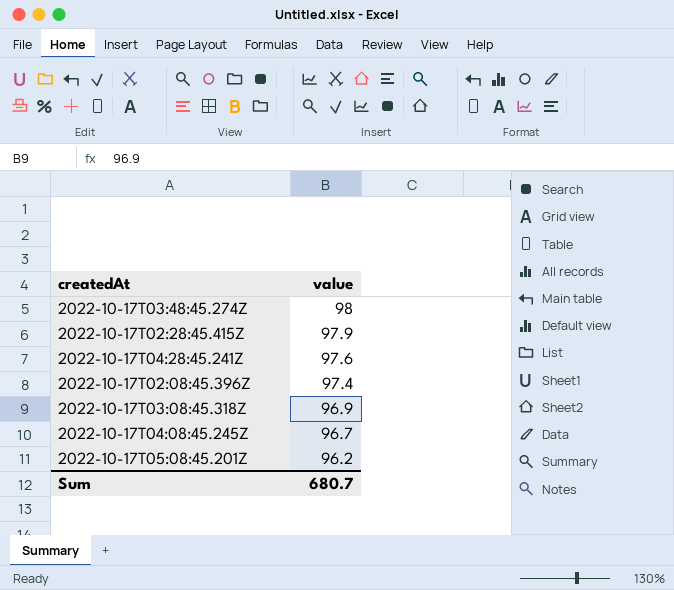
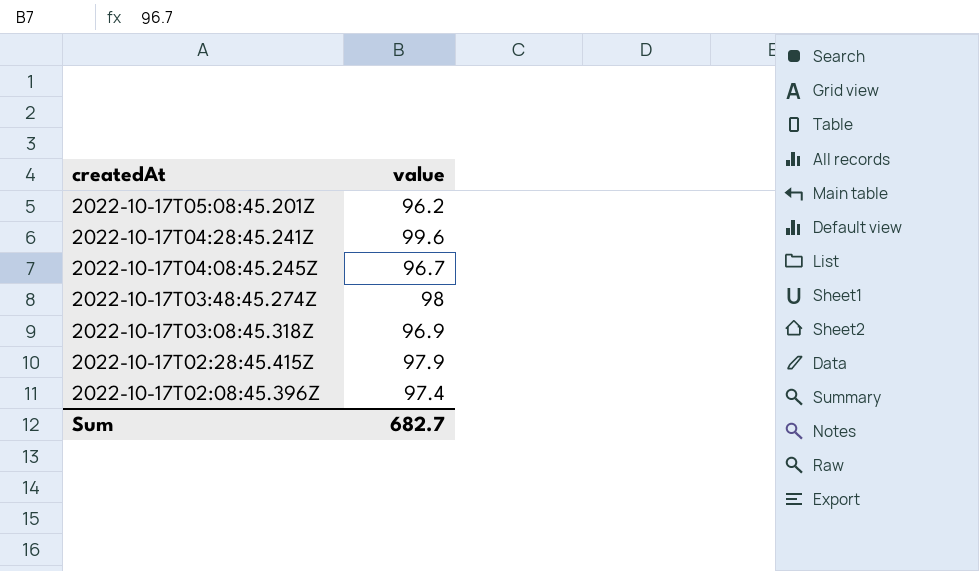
row order: value descending -> createdAt descending
2022-10-17T04:28:45.241Z | value: 97.6 -> 99.6
Sum | value: 680.7 -> 682.7

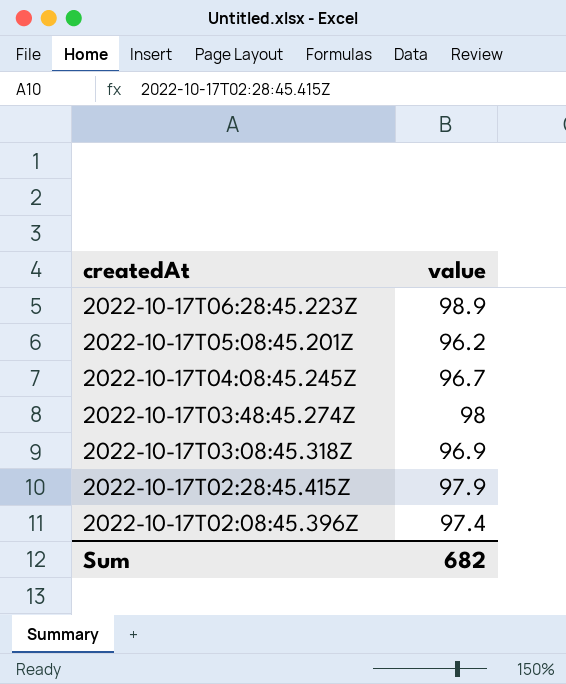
row 2022-10-17T04:28:45.241Z: 99.6 -> none
row 2022-10-17T06:28:45.223Z: none -> 98.9
Sum | value: 682.7 -> 682

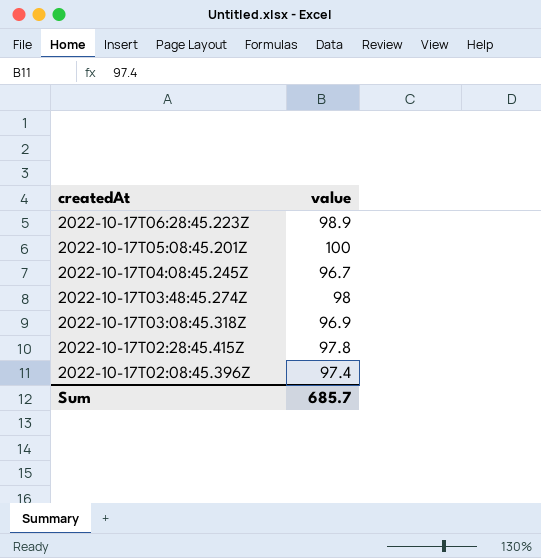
2022-10-17T05:08:45.201Z | value: 96.2 -> 100
2022-10-17T02:28:45.415Z | value: 97.9 -> 97.8
Sum | value: 682 -> 685.7

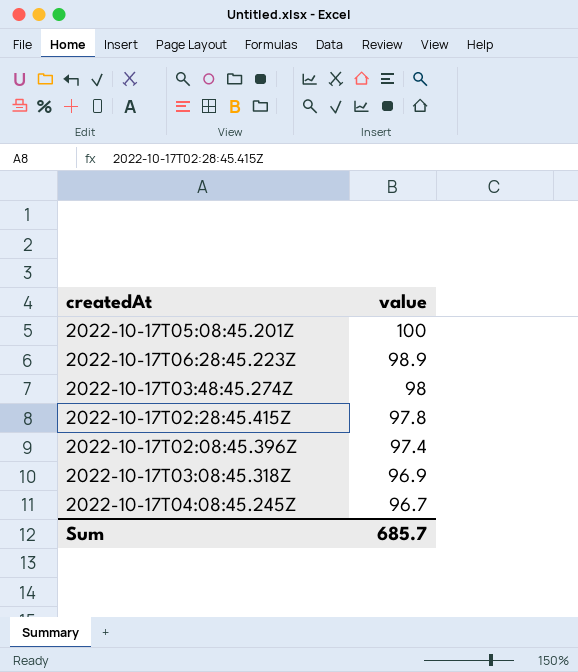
row order: createdAt descending -> value descending

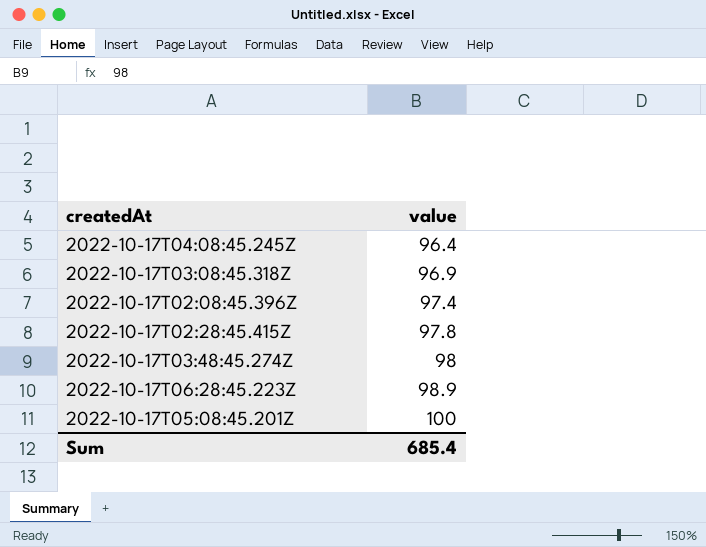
row order: value descending -> value ascending
2022-10-17T04:08:45.245Z | value: 96.7 -> 96.4
Sum | value: 685.7 -> 685.4

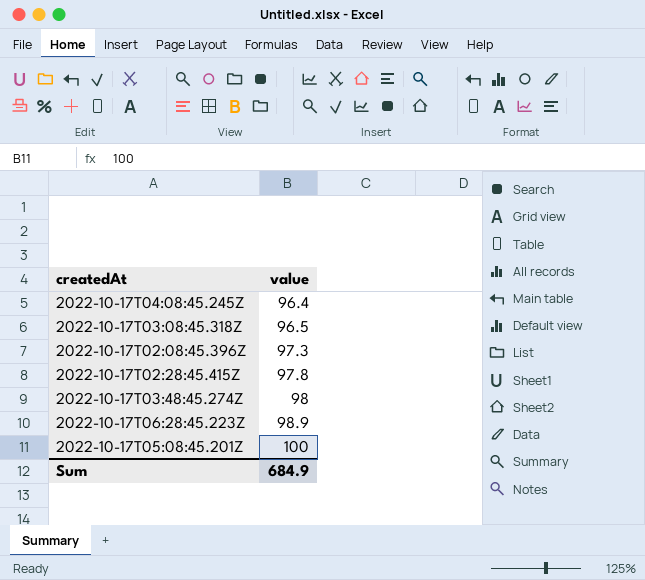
2022-10-17T03:08:45.318Z | value: 96.9 -> 96.5
2022-10-17T02:08:45.396Z | value: 97.4 -> 97.3
Sum | value: 685.4 -> 684.9

